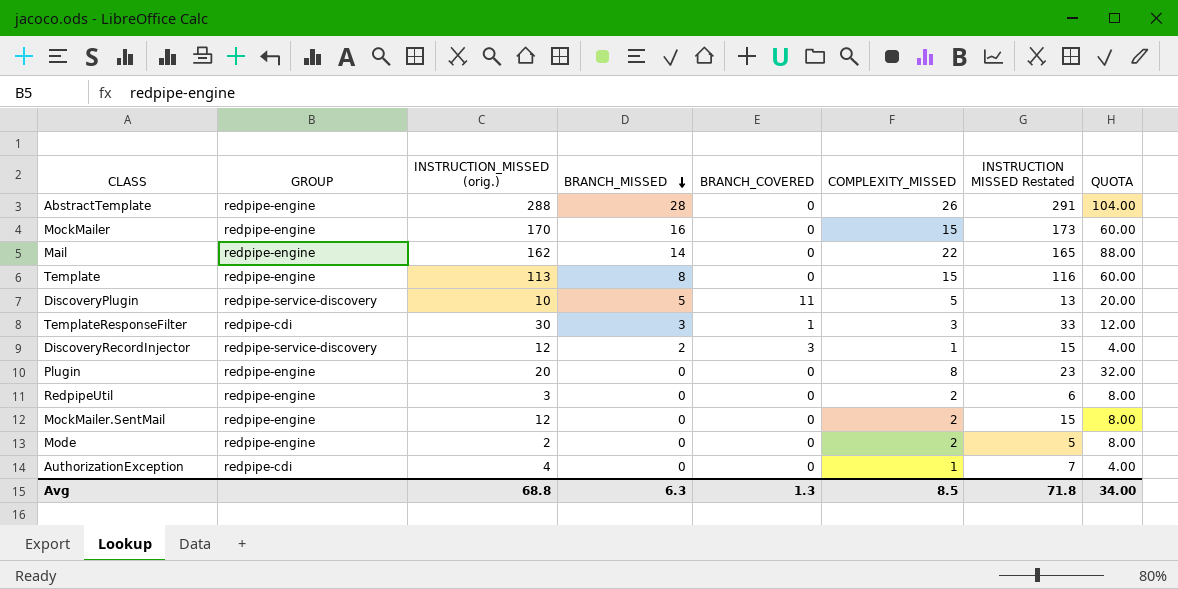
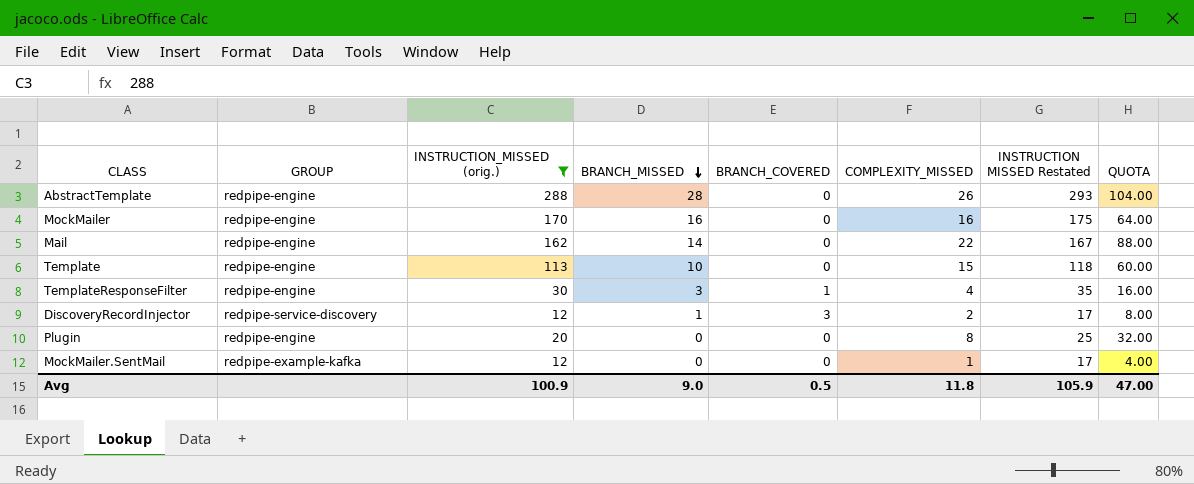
filter: none -> INSTRUCTION_MISSED (orig.) >= 12
column INSTRUCTION MISSED Restated | formula: [INSTRUCTION_MISSED (orig.)] + 3 -> [INSTRUCTION_MISSED (orig.)] + 5
MockMailer | COMPLEXITY_MISSED: 15 -> 16
MockMailer | QUOTA: 60.00 -> 64.00
Template | BRANCH_MISSED: 8 -> 10
TemplateResponseFilter | GROUP: redpipe-cdi -> redpipe-engine
TemplateResponseFilter | COMPLEXITY_MISSED: 3 -> 4
TemplateResponseFilter | QUOTA: 12.00 -> 16.00
DiscoveryRecordInjector | BRANCH_MISSED: 2 -> 1
DiscoveryRecordInjector | COMPLEXITY_MISSED: 1 -> 2
DiscoveryRecordInjector | QUOTA: 4.00 -> 8.00
MockMailer.SentMail | GROUP: redpipe-engine -> redpipe-example-kafka
MockMailer.SentMail | COMPLEXITY_MISSED: 2 -> 1
MockMailer.SentMail | QUOTA: 8.00 -> 4.00
Avg | INSTRUCTION_MISSED (orig.): 68.8 -> 100.9
Avg | BRANCH_MISSED: 6.3 -> 9.0
Avg | BRANCH_COVERED: 1.3 -> 0.5
Avg | COMPLEXITY_MISSED: 8.5 -> 11.8
Avg | INSTRUCTION MISSED Restated: 71.8 -> 105.9
Avg | QUOTA: 34.00 -> 47.00

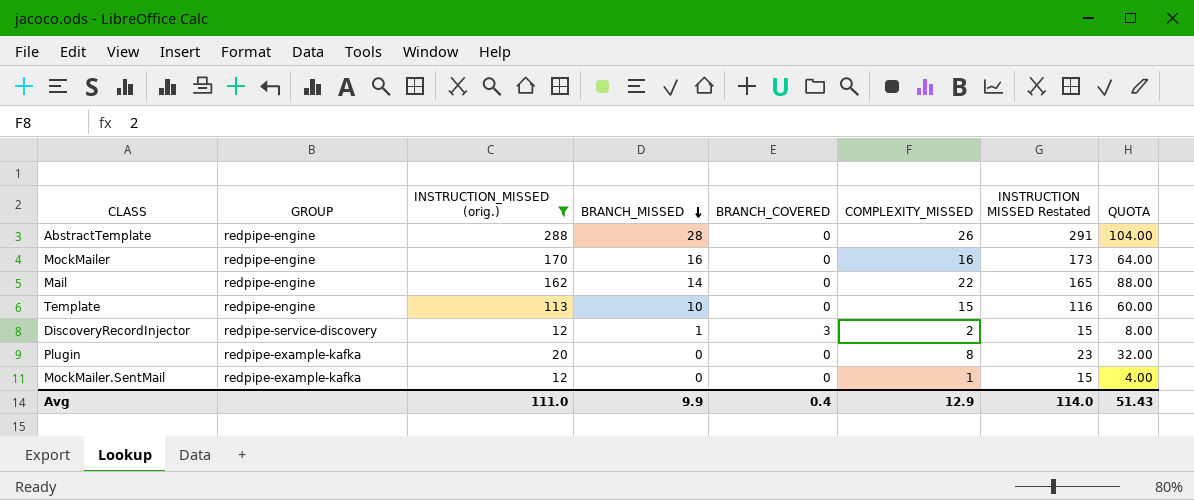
column INSTRUCTION MISSED Restated | formula: [INSTRUCTION_MISSED (orig.)] + 5 -> [INSTRUCTION_MISSED (orig.)] + 3
row TemplateResponseFilter: redpipe-engine | 30 | 3 | 1 | 4 | 35 | 16.00 -> none
Plugin | GROUP: redpipe-engine -> redpipe-example-kafka
Avg | INSTRUCTION_MISSED (orig.): 100.9 -> 111.0
Avg | BRANCH_MISSED: 9.0 -> 9.9
Avg | BRANCH_COVERED: 0.5 -> 0.4
Avg | COMPLEXITY_MISSED: 11.8 -> 12.9
Avg | INSTRUCTION MISSED Restated: 105.9 -> 114.0
Avg | QUOTA: 47.00 -> 51.43

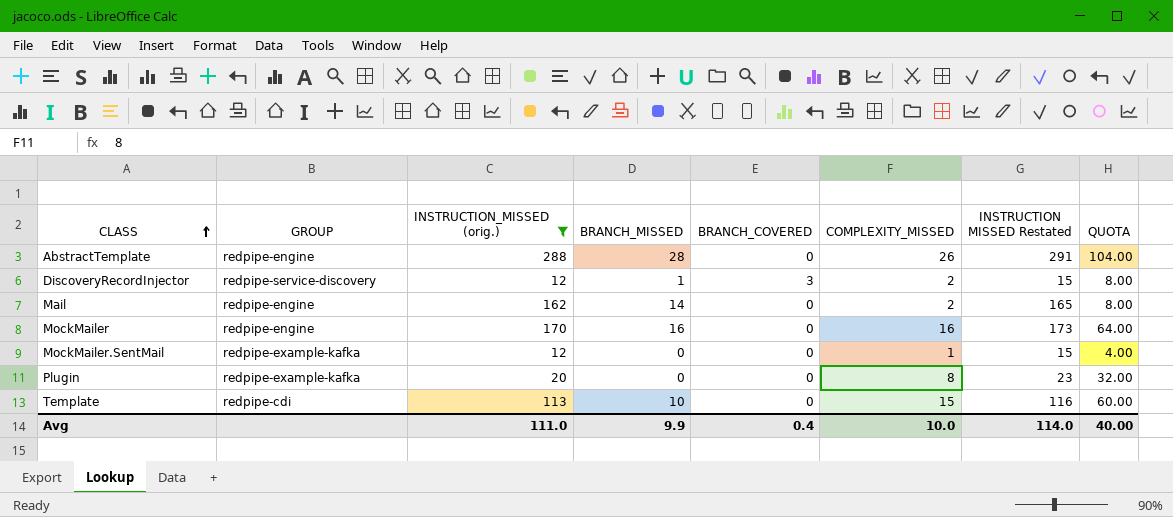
row order: BRANCH_MISSED descending -> CLASS ascending
Mail | COMPLEXITY_MISSED: 22 -> 2
Mail | QUOTA: 88.00 -> 8.00
Template | GROUP: redpipe-engine -> redpipe-cdi
Avg | COMPLEXITY_MISSED: 12.9 -> 10.0
Avg | QUOTA: 51.43 -> 40.00

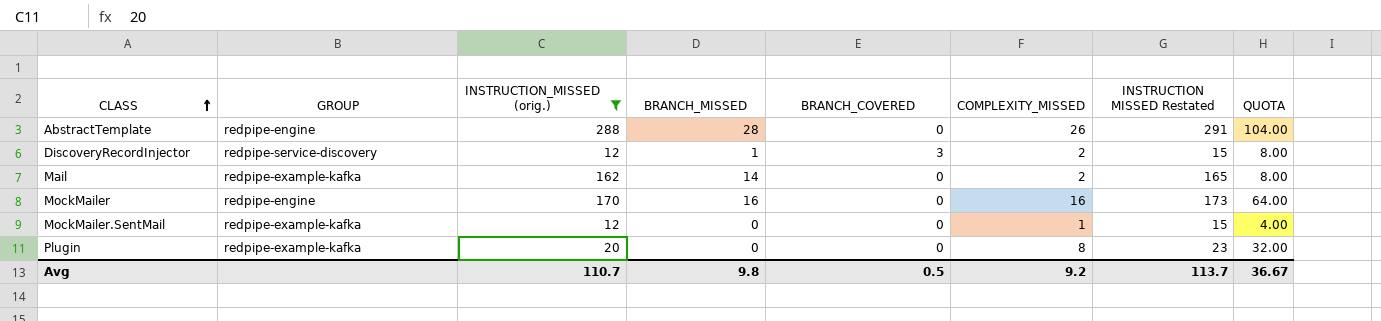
row Template: redpipe-cdi | 113 | 10 | 0 | 15 | 116 | 60.00 -> none
Mail | GROUP: redpipe-engine -> redpipe-example-kafka
Avg | INSTRUCTION_MISSED (orig.): 111.0 -> 110.7
Avg | BRANCH_MISSED: 9.9 -> 9.8
Avg | BRANCH_COVERED: 0.4 -> 0.5
Avg | COMPLEXITY_MISSED: 10.0 -> 9.2
Avg | INSTRUCTION MISSED Restated: 114.0 -> 113.7
Avg | QUOTA: 40.00 -> 36.67

